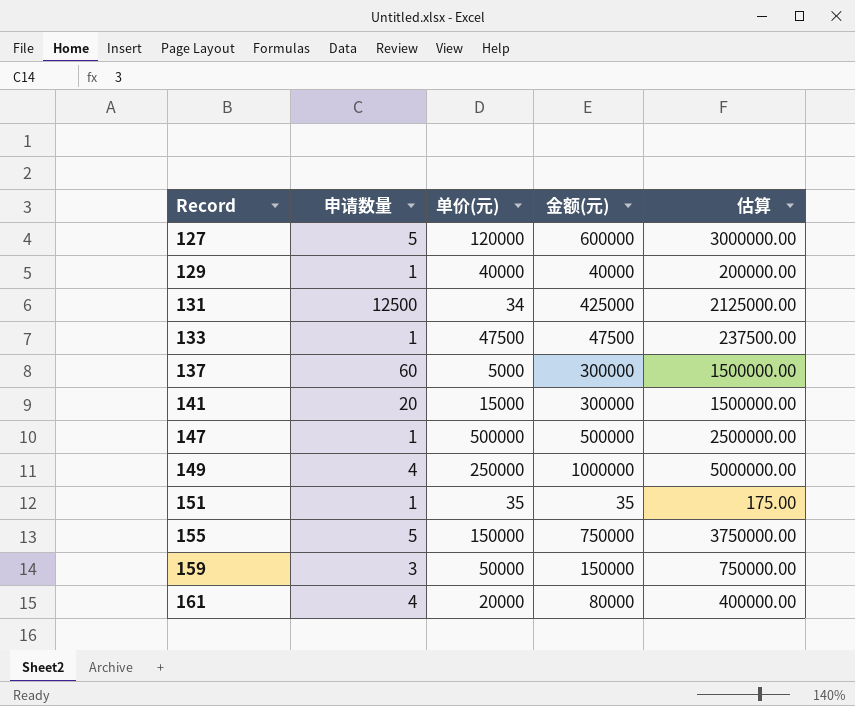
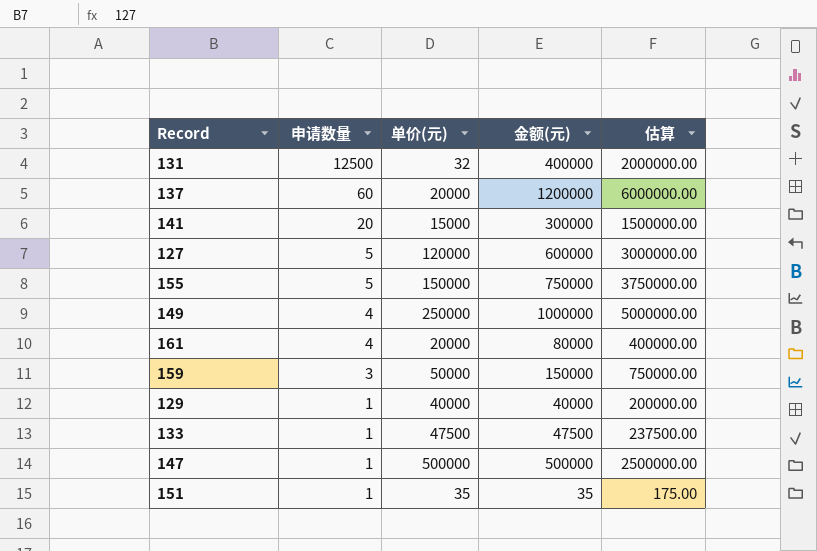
row order: Record ascending -> 申请数量 descending
131 | 单价(元): 34 -> 32
131 | 金额(元): 425000 -> 400000
131 | 估算: 2125000.00 -> 2000000.00
137 | 单价(元): 5000 -> 20000
137 | 金额(元): 300000 -> 1200000
137 | 估算: 1500000.00 -> 6000000.00

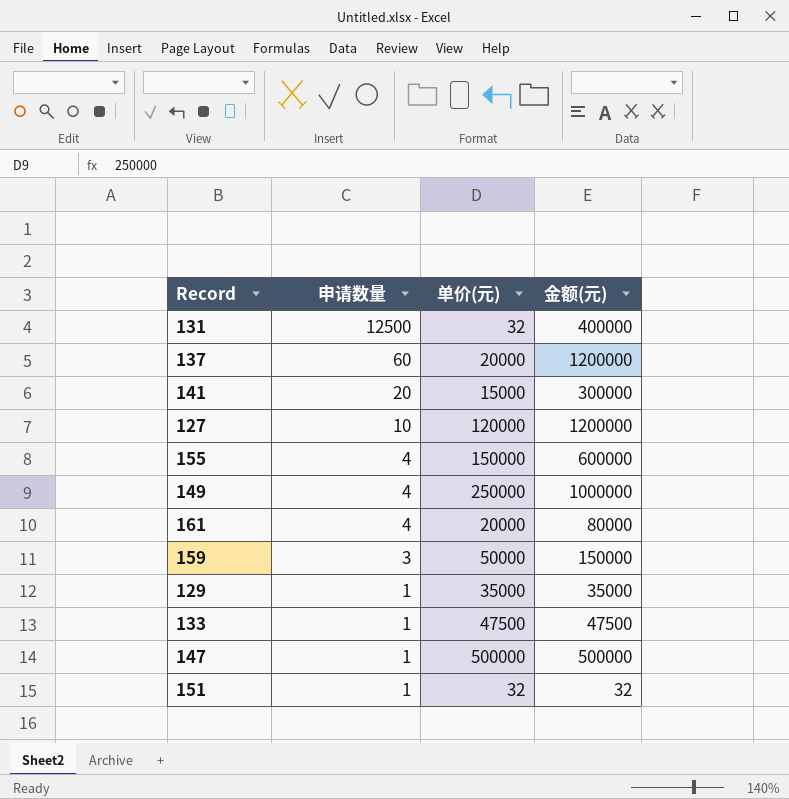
column 估算 | formula: [金额(元)] * 5 -> none
127 | 申请数量: 5 -> 10
127 | 金额(元): 600000 -> 1200000
155 | 申请数量: 5 -> 4
155 | 金额(元): 750000 -> 600000
129 | 单价(元): 40000 -> 35000
129 | 金额(元): 40000 -> 35000
151 | 单价(元): 35 -> 32
151 | 金额(元): 35 -> 32

